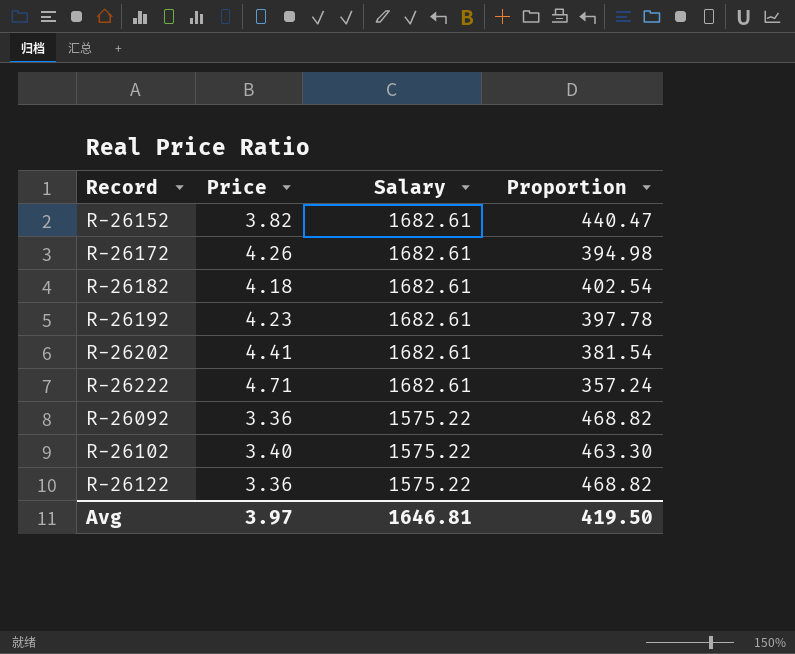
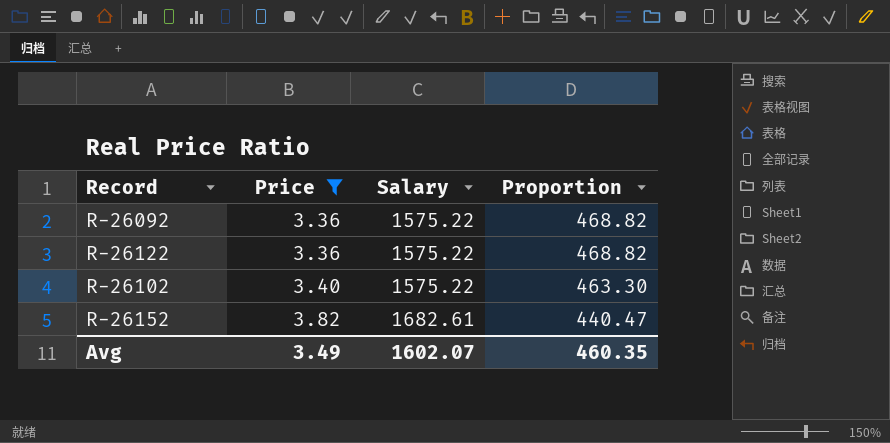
filter: none -> Price <= 3.82
row order: Salary descending -> Price ascending
Avg | Price: 3.97 -> 3.49
Avg | Salary: 1646.81 -> 1602.07
Avg | Proportion: 419.50 -> 460.35

